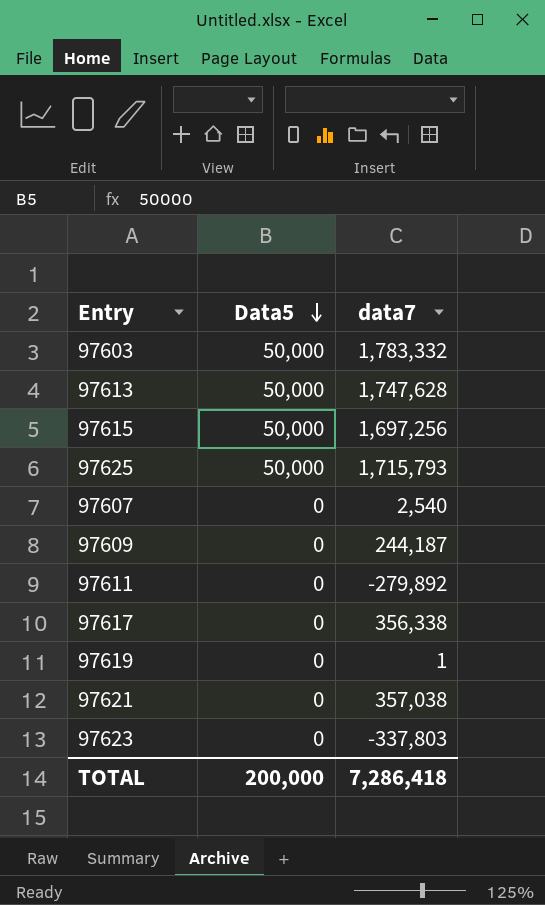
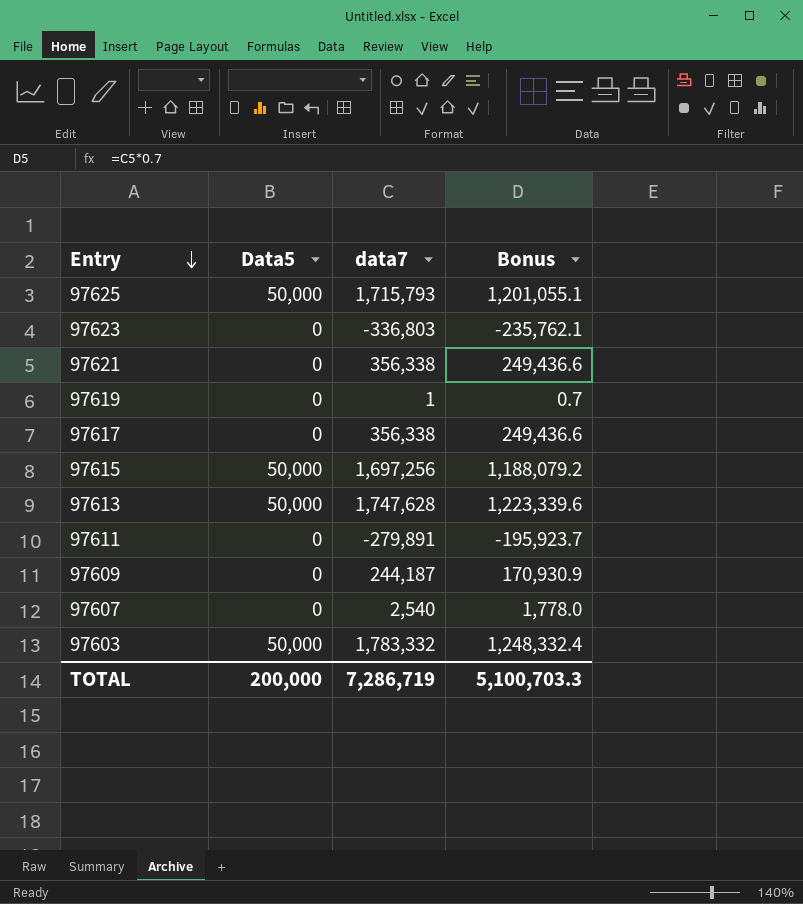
row order: Data5 descending -> Entry descending
column Bonus | formula: none -> [data7] * 0.7
97623 | data7: -337,803 -> -336,803
97621 | data7: 357,038 -> 356,338
97611 | data7: -279,892 -> -279,891
TOTAL | data7: 7,286,418 -> 7,286,719

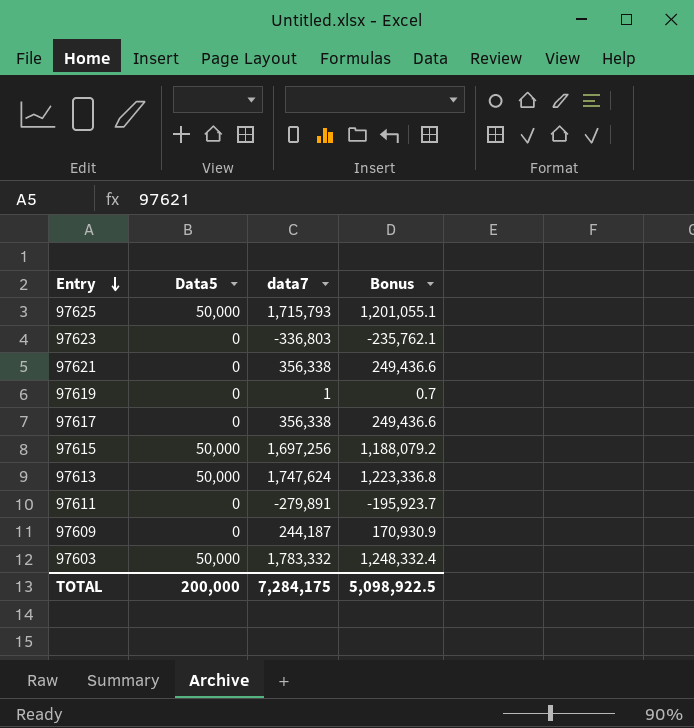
row 97607: 0 | 2,540 | 1,778.0 -> none
97613 | data7: 1,747,628 -> 1,747,624
97613 | Bonus: 1,223,339.6 -> 1,223,336.8
TOTAL | data7: 7,286,719 -> 7,284,175
TOTAL | Bonus: 5,100,703.3 -> 5,098,922.5

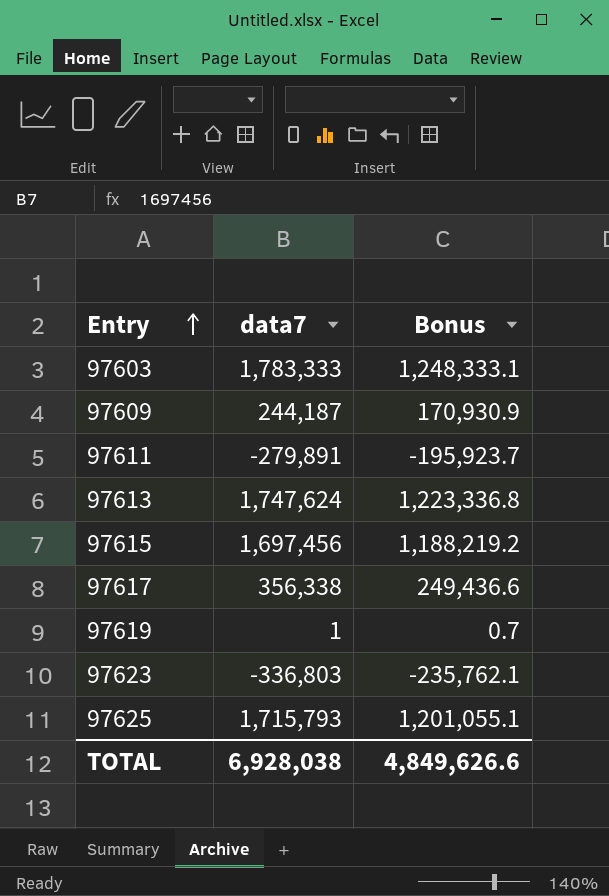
row order: Entry descending -> Entry ascending
column Data5 | position: 2 -> none
row 97621: 0 | 356,338 | 249,436.6 -> none
97603 | data7: 1,783,332 -> 1,783,333
97603 | Bonus: 1,248,332.4 -> 1,248,333.1
97615 | data7: 1,697,256 -> 1,697,456
97615 | Bonus: 1,188,079.2 -> 1,188,219.2
TOTAL | data7: 7,284,175 -> 6,928,038
TOTAL | Bonus: 5,098,922.5 -> 4,849,626.6

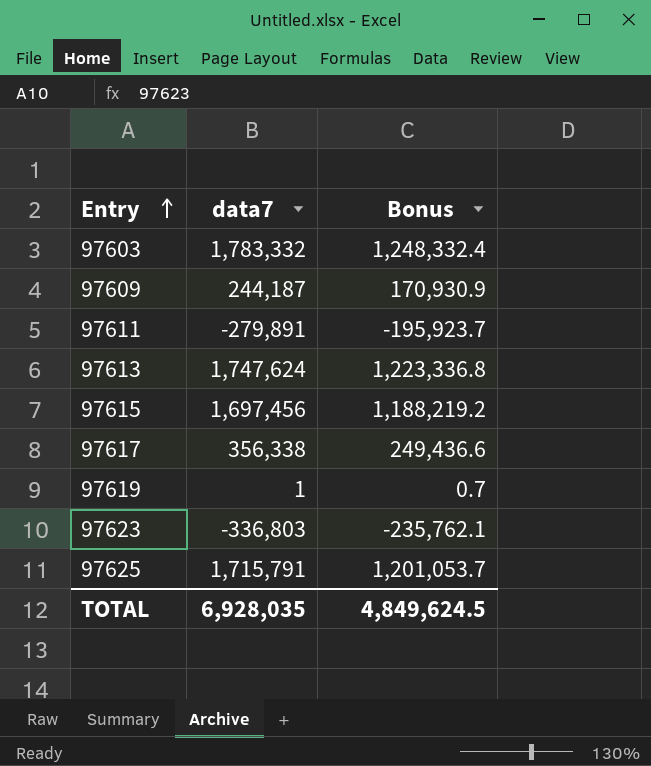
97603 | data7: 1,783,333 -> 1,783,332
97603 | Bonus: 1,248,333.1 -> 1,248,332.4
97625 | data7: 1,715,793 -> 1,715,791
97625 | Bonus: 1,201,055.1 -> 1,201,053.7
TOTAL | data7: 6,928,038 -> 6,928,035
TOTAL | Bonus: 4,849,626.6 -> 4,849,624.5

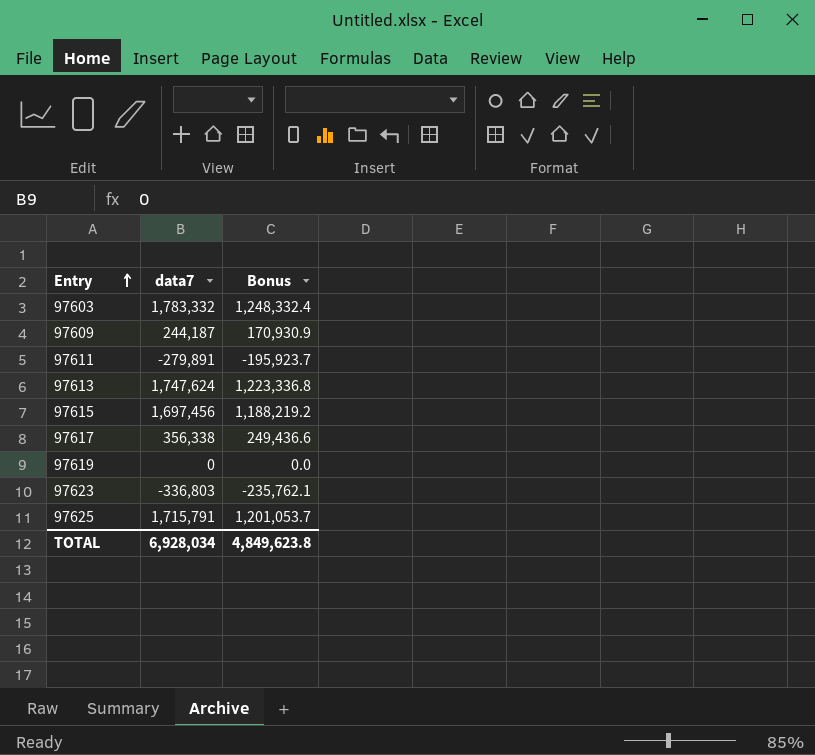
97619 | data7: 1 -> 0
97619 | Bonus: 0.7 -> 0.0
TOTAL | data7: 6,928,035 -> 6,928,034
TOTAL | Bonus: 4,849,624.5 -> 4,849,623.8

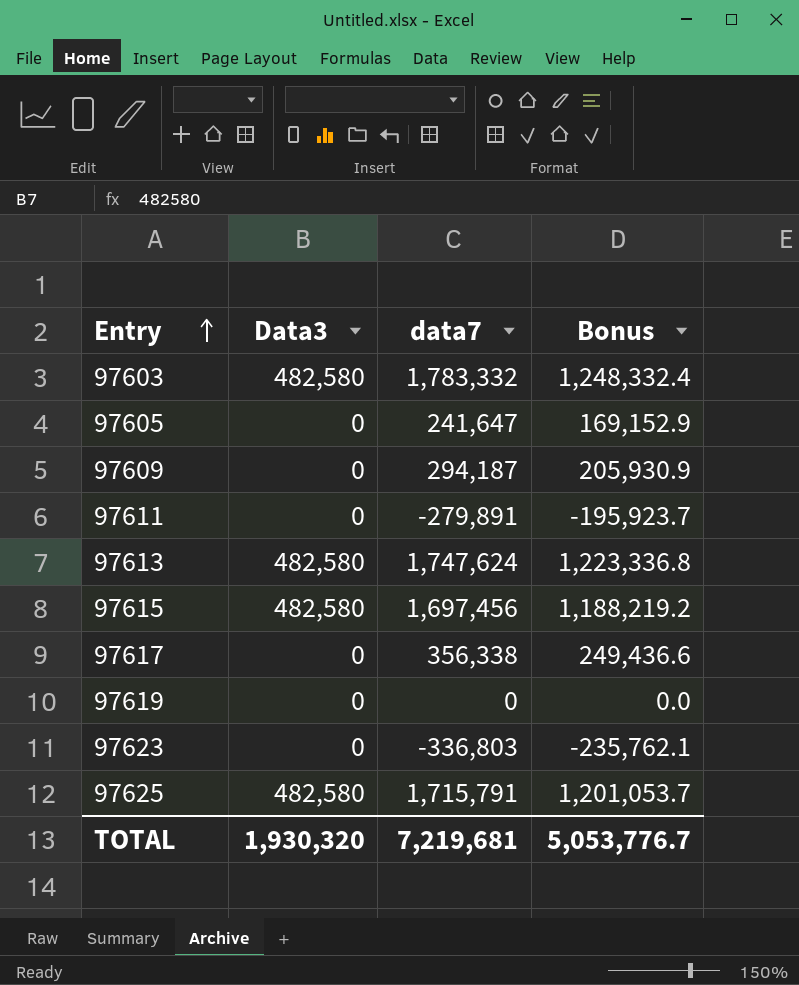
column Data3 | position: none -> 2
row 97605: none -> 0 | 241,647 | 169,152.9
97609 | data7: 244,187 -> 294,187
97609 | Bonus: 170,930.9 -> 205,930.9
TOTAL | data7: 6,928,034 -> 7,219,681
TOTAL | Bonus: 4,849,623.8 -> 5,053,776.7

